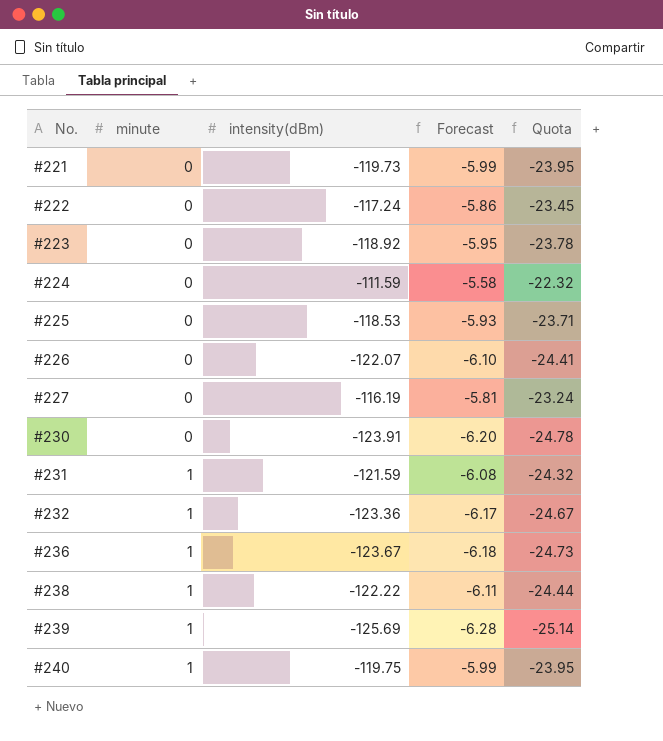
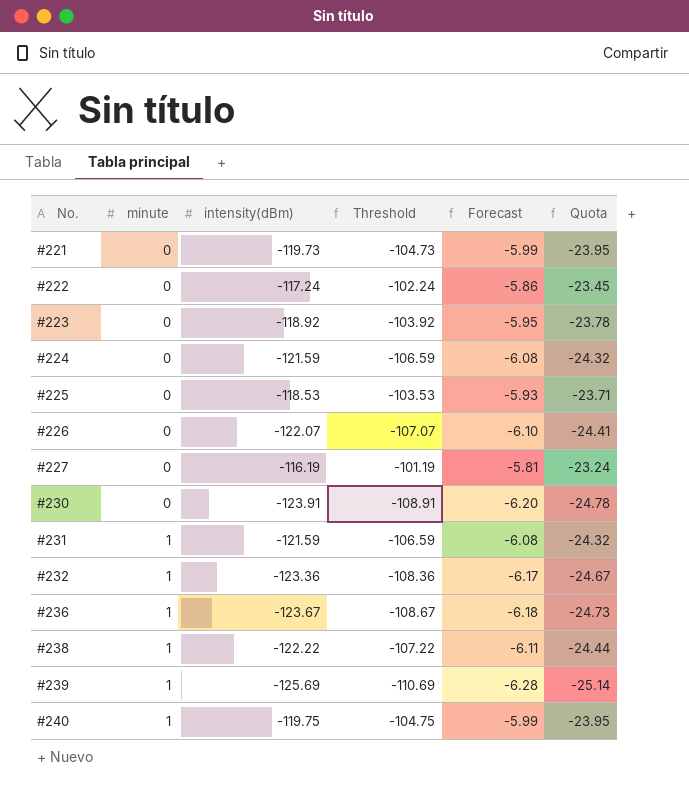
column Threshold | formula: none -> [intensity(dBm)] + 15
#224 | intensity(dBm): -111.59 -> -121.59
#224 | Forecast: -5.58 -> -6.08
#224 | Quota: -22.32 -> -24.32

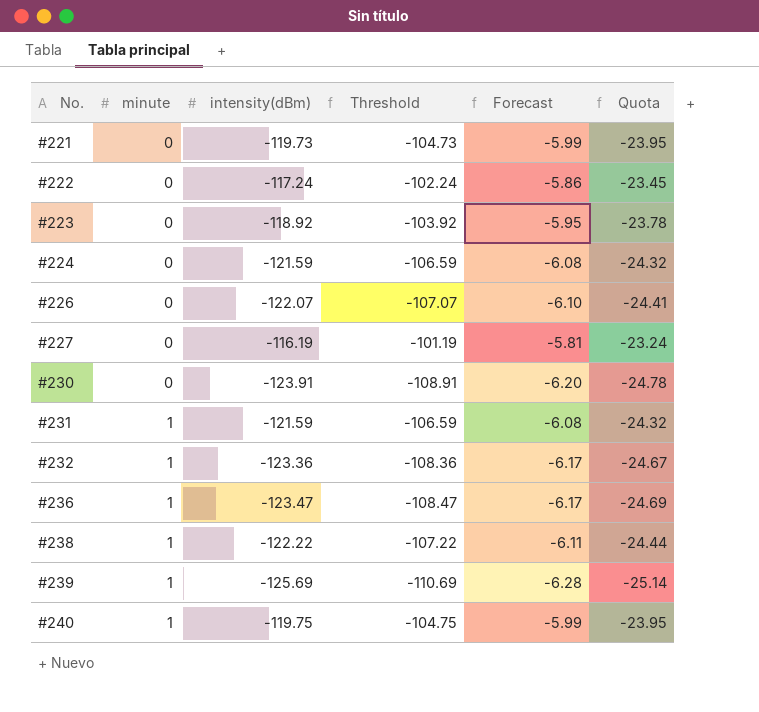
row #225: 0 | -118.53 | -103.53 | -5.93 | -23.71 -> none
#236 | intensity(dBm): -123.67 -> -123.47
#236 | Threshold: -108.67 -> -108.47
#236 | Forecast: -6.18 -> -6.17
#236 | Quota: -24.73 -> -24.69

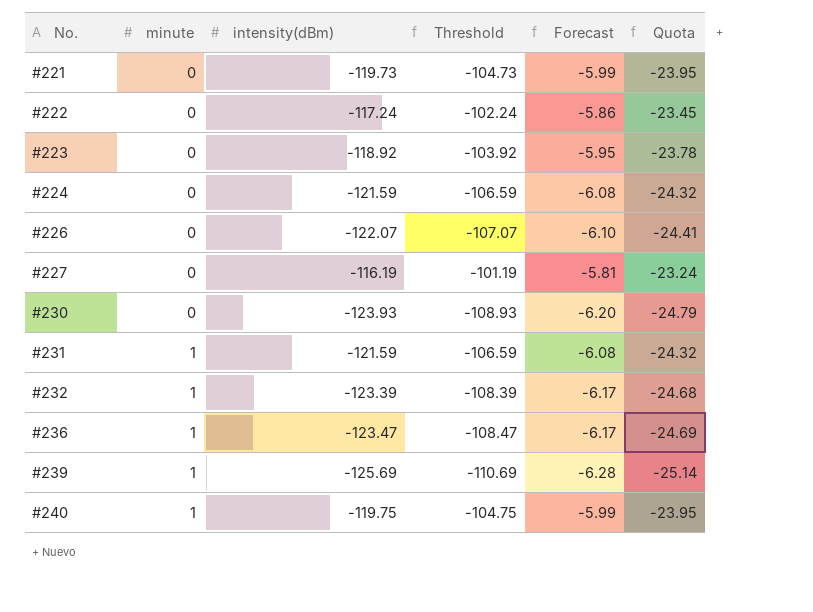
row #238: 1 | -122.22 | -107.22 | -6.11 | -24.44 -> none
#230 | intensity(dBm): -123.91 -> -123.93
#230 | Threshold: -108.91 -> -108.93
#230 | Quota: -24.78 -> -24.79
#232 | intensity(dBm): -123.36 -> -123.39
#232 | Threshold: -108.36 -> -108.39
#232 | Quota: -24.67 -> -24.68

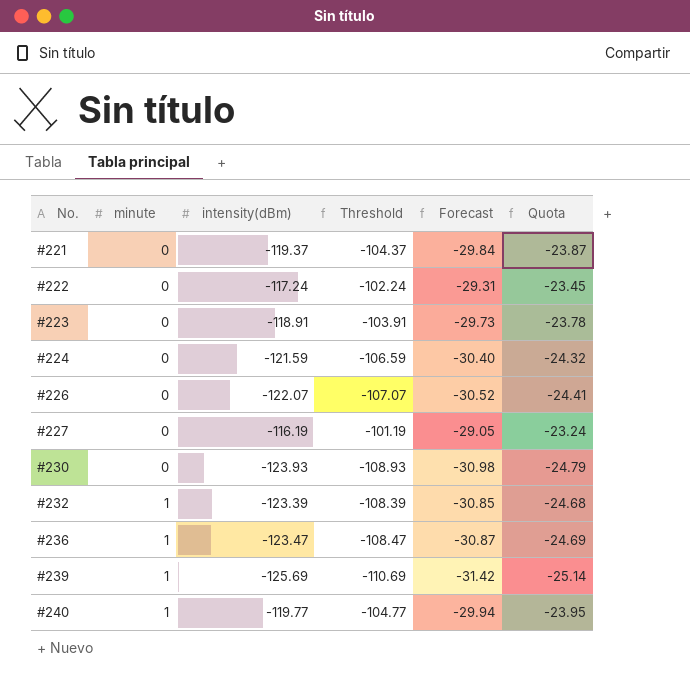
column Forecast | formula: [intensity(dBm)] * 0.05 -> [intensity(dBm)] * 0.25
row #231: 1 | -121.59 | -106.59 | -6.08 | -24.32 -> none
#221 | intensity(dBm): -119.73 -> -119.37
#221 | Threshold: -104.73 -> -104.37
#221 | Quota: -23.95 -> -23.87
#223 | intensity(dBm): -118.92 -> -118.91
#223 | Threshold: -103.92 -> -103.91
#240 | intensity(dBm): -119.75 -> -119.77
#240 | Threshold: -104.75 -> -104.77

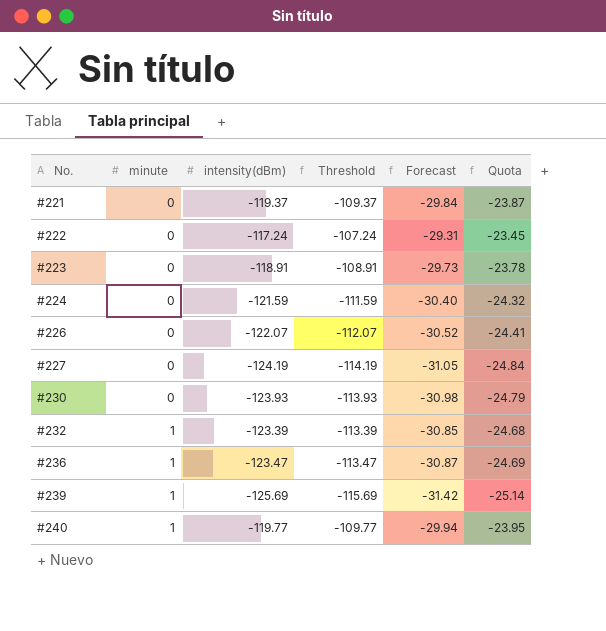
column Threshold | formula: [intensity(dBm)] + 15 -> [intensity(dBm)] + 10
#227 | intensity(dBm): -116.19 -> -124.19
#227 | Forecast: -29.05 -> -31.05
#227 | Quota: -23.24 -> -24.84

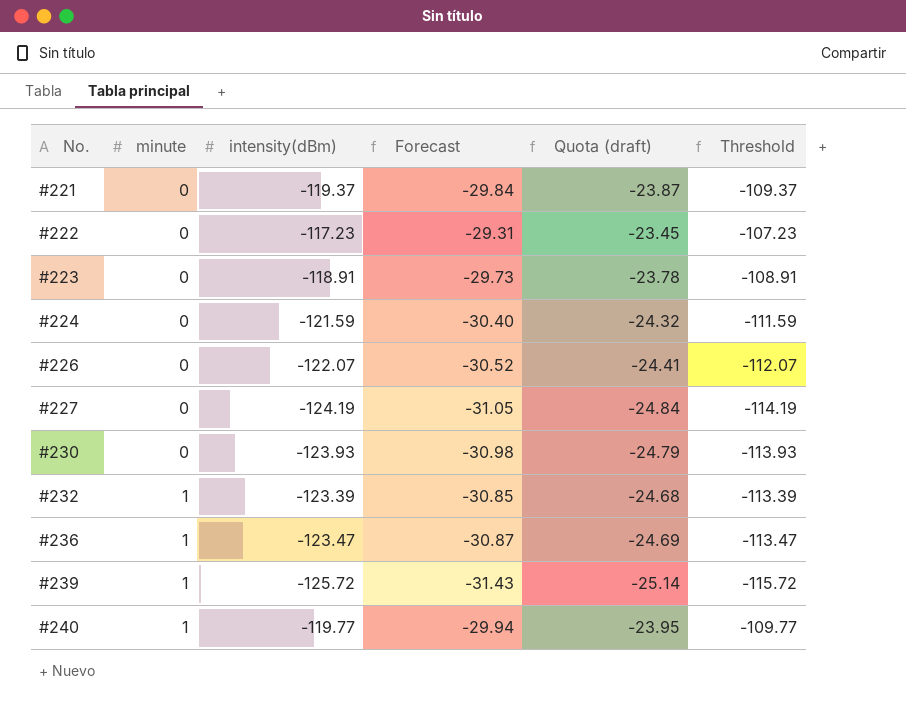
column name: Quota -> Quota (draft)
column Threshold | position: 4 -> 6
#222 | intensity(dBm): -117.24 -> -117.23
#222 | Threshold: -107.24 -> -107.23
#239 | intensity(dBm): -125.69 -> -125.72
#239 | Forecast: -31.42 -> -31.43
#239 | Threshold: -115.69 -> -115.72

